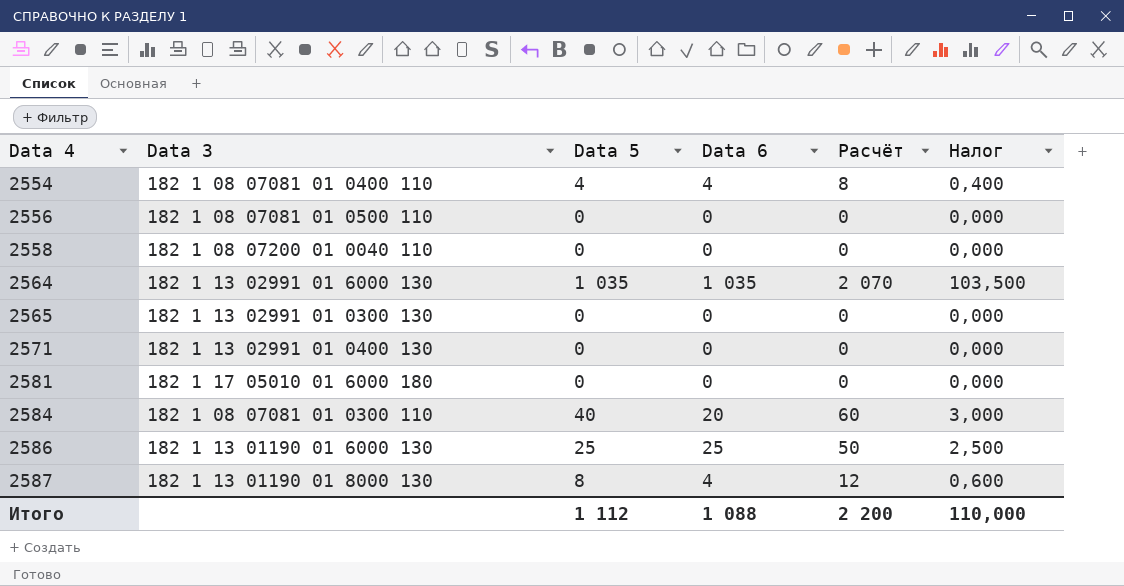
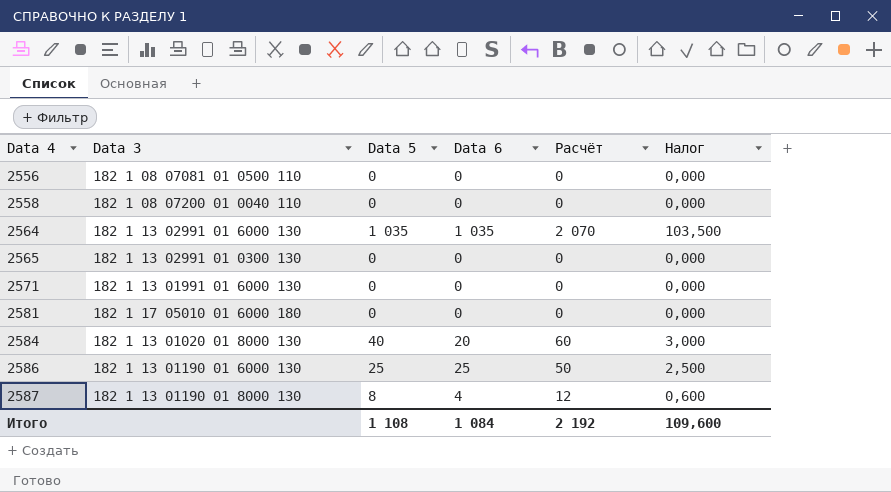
row 2554: 182 1 08 07081 01 0400 110 | 4 | 4 | 8 | 0,400 -> none
2571 | Data 3: 182 1 13 02991 01 0400 130 -> 182 1 13 01991 01 6000 130
2584 | Data 3: 182 1 08 07081 01 0300 110 -> 182 1 13 01020 01 8000 130
Итого | Data 5: 1 112 -> 1 108
Итого | Data 6: 1 088 -> 1 084
Итого | Расчёт: 2 200 -> 2 192
Итого | Налог: 110,000 -> 109,600

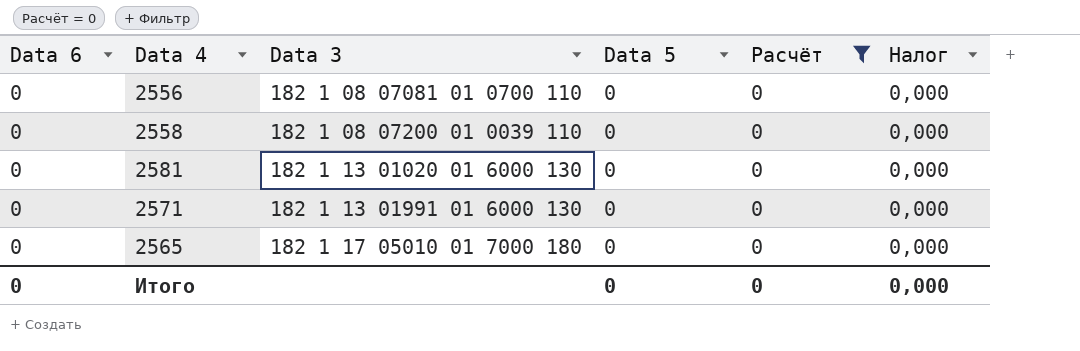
filter: none -> Расчёт = 0
row order: Data 4 ascending -> Data 3 ascending
column Data 6 | position: 4 -> 1
2556 | Data 3: 182 1 08 07081 01 0500 110 -> 182 1 08 07081 01 0700 110
2558 | Data 3: 182 1 08 07200 01 0040 110 -> 182 1 08 07200 01 0039 110
2581 | Data 3: 182 1 17 05010 01 6000 180 -> 182 1 13 01020 01 6000 130
2565 | Data 3: 182 1 13 02991 01 0300 130 -> 182 1 17 05010 01 7000 180
Итого | Data 6: 1 084 -> 0
Итого | Data 5: 1 108 -> 0
Итого | Расчёт: 2 192 -> 0
Итого | Налог: 109,600 -> 0,000

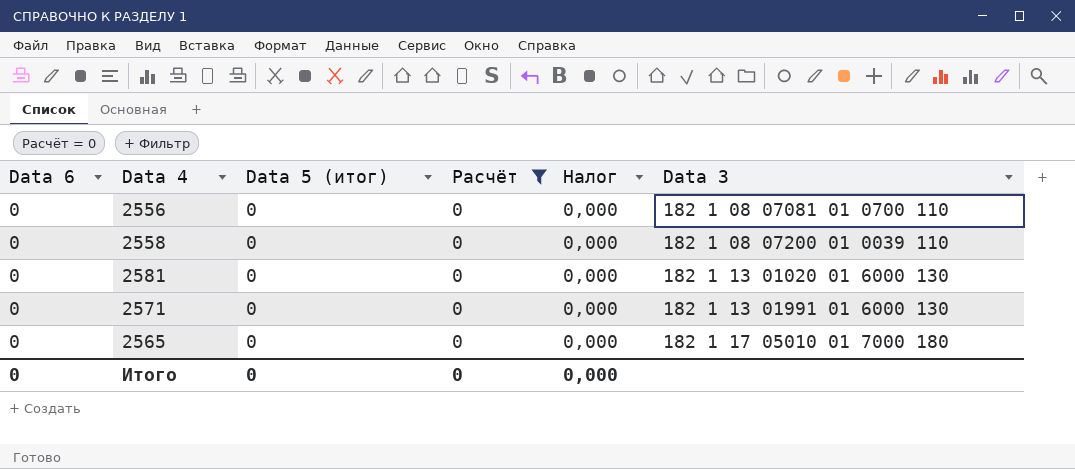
column name: Data 5 -> Data 5 (итог)
column Data 3 | position: 3 -> 6

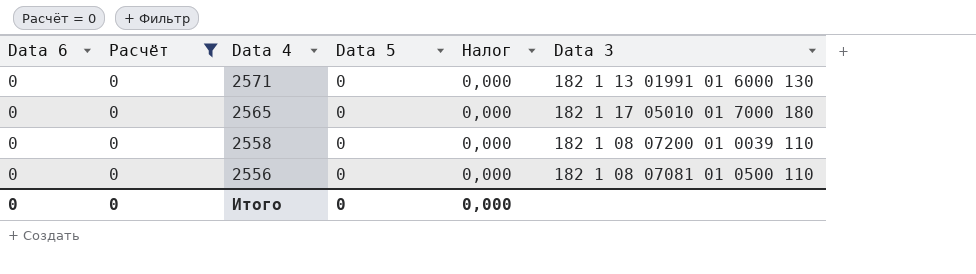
row order: Data 3 ascending -> Data 4 descending
column Расчёт | position: 4 -> 2
column name: Data 5 (итог) -> Data 5
row 2581: 0 | 0 | 0 | 0,000 | 182 1 13 01020 01 6000 130 -> none
2556 | Data 3: 182 1 08 07081 01 0700 110 -> 182 1 08 07081 01 0500 110

